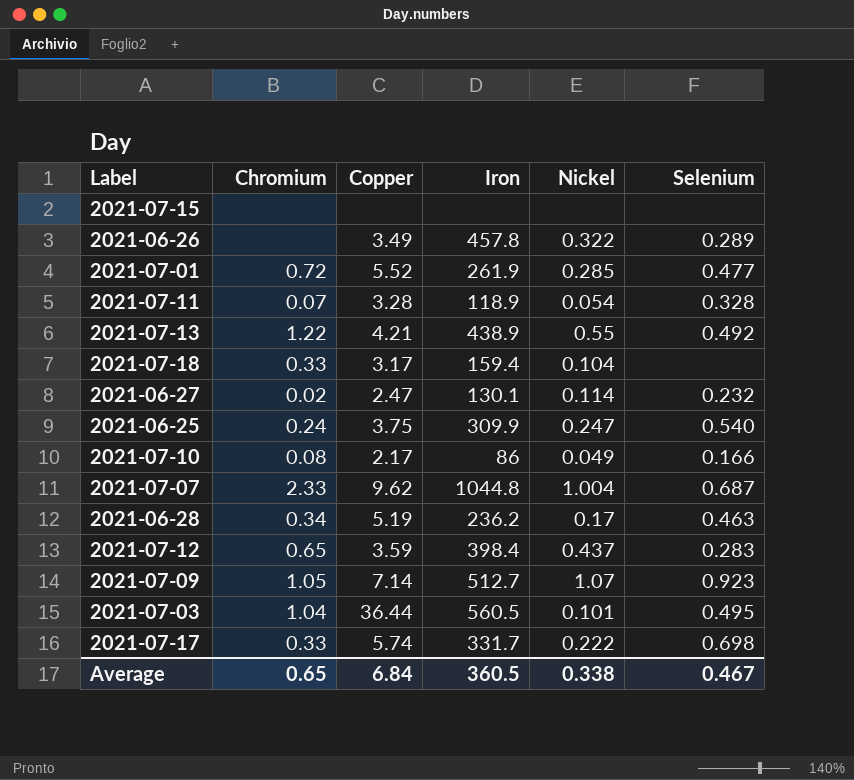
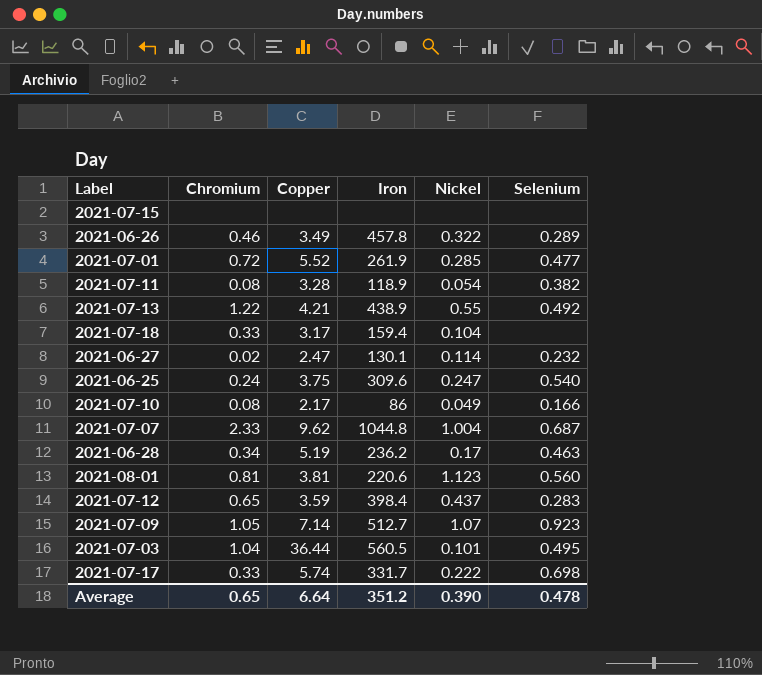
2021-06-26 | Chromium: none -> 0.46
2021-07-11 | Chromium: 0.07 -> 0.08
2021-07-11 | Selenium: 0.328 -> 0.382
2021-06-25 | Iron: 309.9 -> 309.6
row 2021-08-01: none -> 0.81 | 3.81 | 220.6 | 1.123 | 0.560
Average | Copper: 6.84 -> 6.64
Average | Iron: 360.5 -> 351.2
Average | Nickel: 0.338 -> 0.390
Average | Selenium: 0.467 -> 0.478

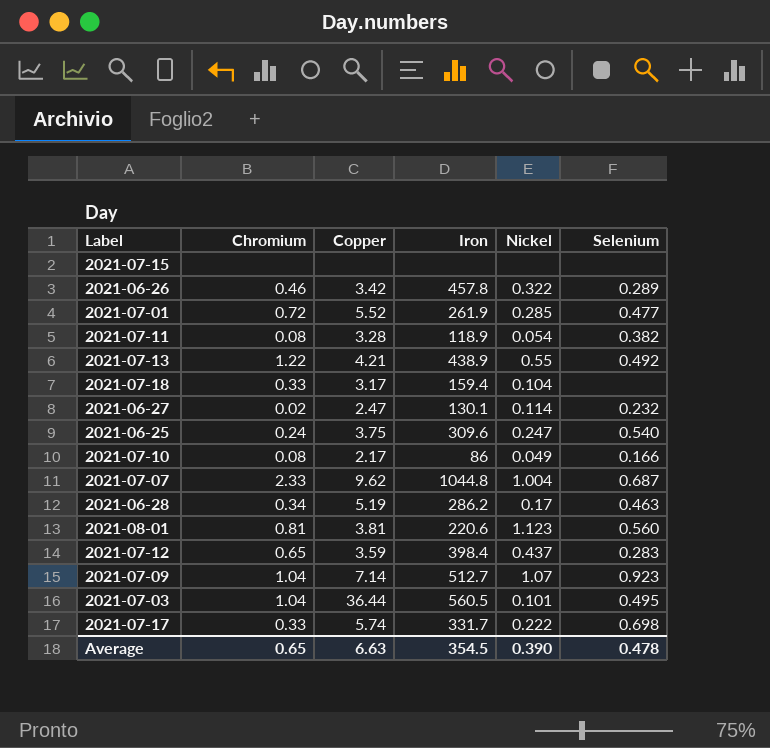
2021-06-26 | Copper: 3.49 -> 3.42
2021-06-28 | Iron: 236.2 -> 286.2
2021-07-09 | Chromium: 1.05 -> 1.04
Average | Copper: 6.64 -> 6.63
Average | Iron: 351.2 -> 354.5

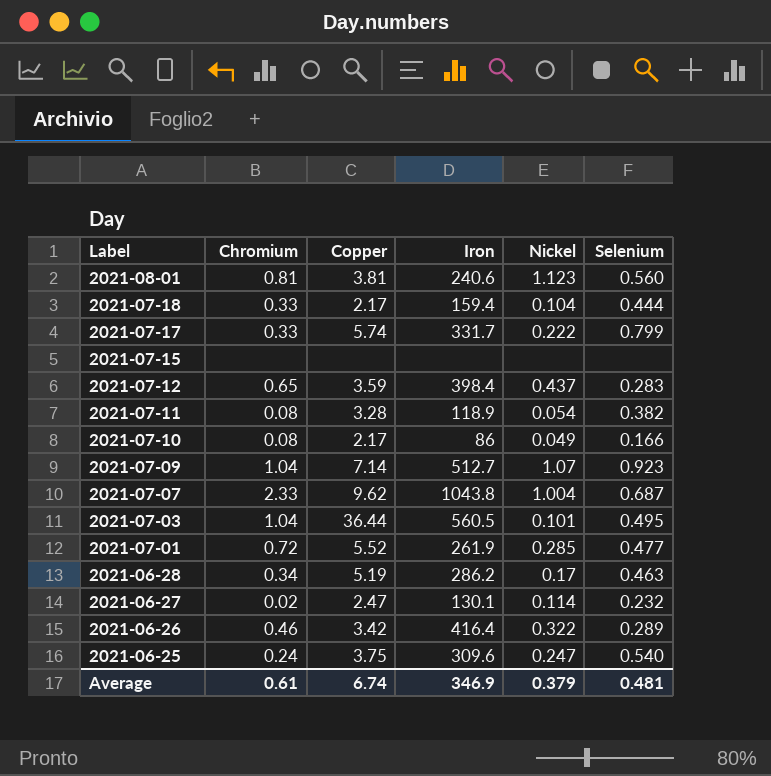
row order: none -> Label descending
row 2021-07-13: 1.22 | 4.21 | 438.9 | 0.55 | 0.492 -> none
2021-08-01 | Iron: 220.6 -> 240.6
2021-07-18 | Copper: 3.17 -> 2.17
2021-07-18 | Selenium: none -> 0.444
2021-07-17 | Selenium: 0.698 -> 0.799
2021-07-07 | Iron: 1044.8 -> 1043.8
2021-06-26 | Iron: 457.8 -> 416.4
Average | Chromium: 0.65 -> 0.61
Average | Copper: 6.63 -> 6.74
Average | Iron: 354.5 -> 346.9
Average | Nickel: 0.390 -> 0.379
Average | Selenium: 0.478 -> 0.481

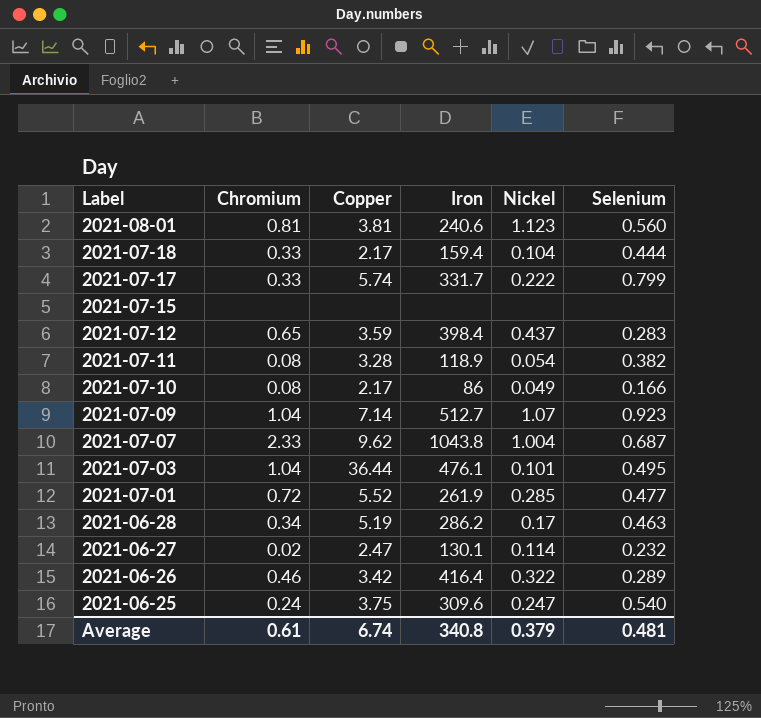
2021-07-03 | Iron: 560.5 -> 476.1
Average | Iron: 346.9 -> 340.8

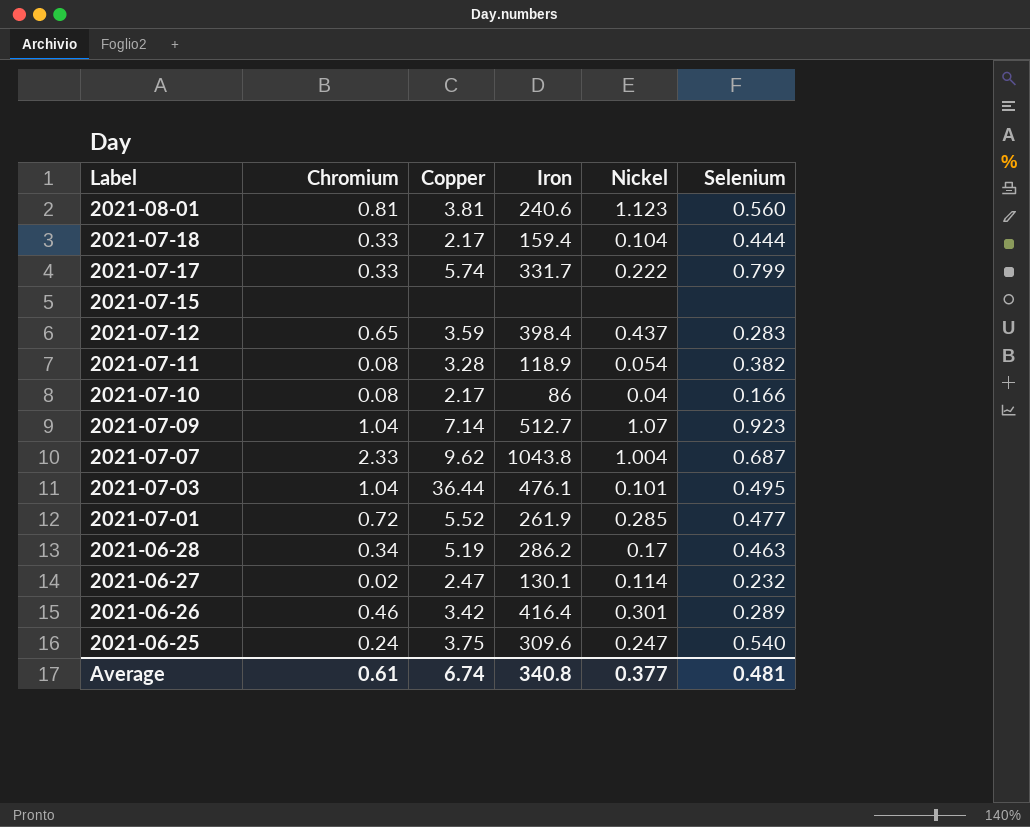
2021-07-10 | Nickel: 0.049 -> 0.04
2021-06-26 | Nickel: 0.322 -> 0.301
Average | Nickel: 0.379 -> 0.377

